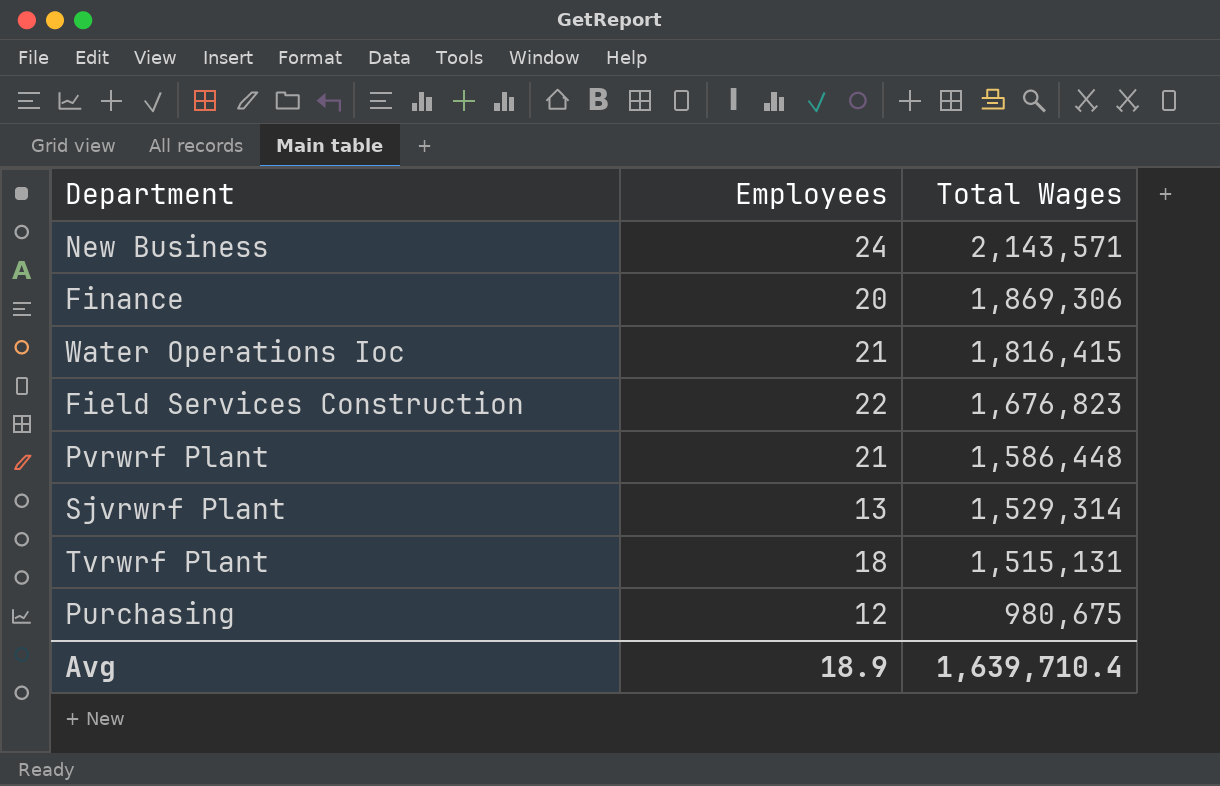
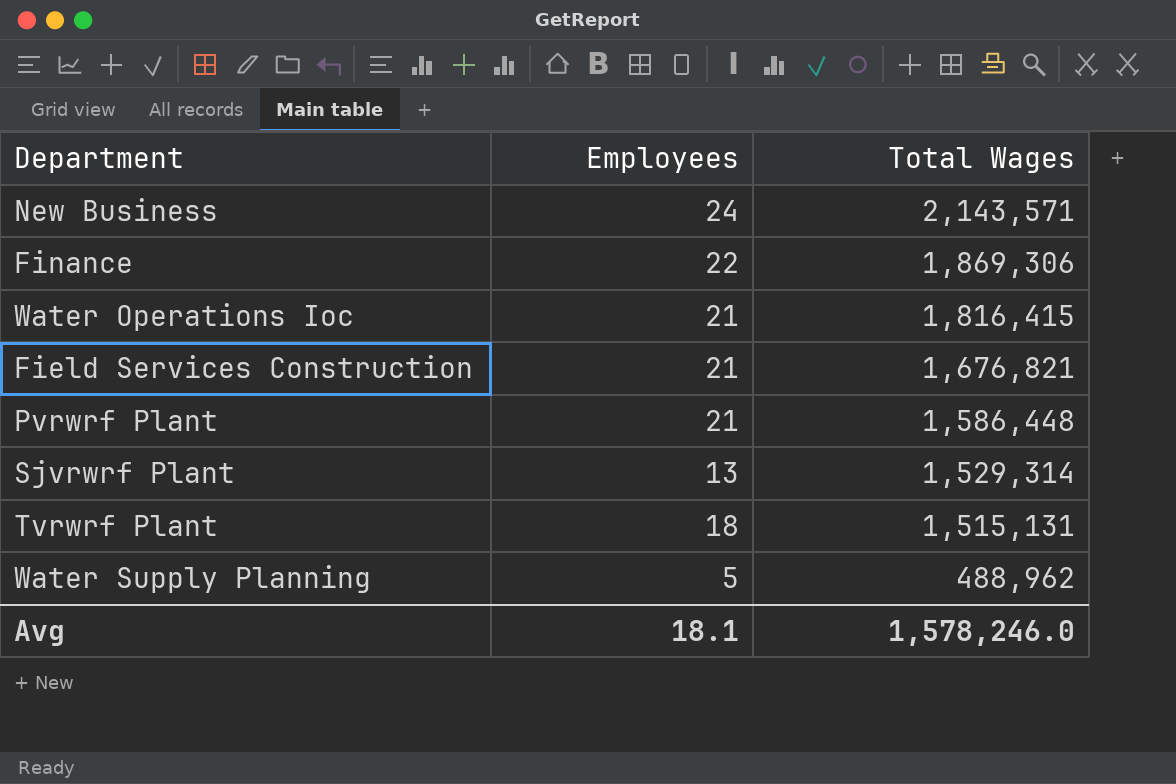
row Purchasing: 12 | 980,675 -> none
Finance | Employees: 20 -> 22
Field Services Construction | Employees: 22 -> 21
Field Services Construction | Total Wages: 1,676,823 -> 1,676,821
row Water Supply Planning: none -> 5 | 488,962
Avg | Employees: 18.9 -> 18.1
Avg | Total Wages: 1,639,710.4 -> 1,578,246.0

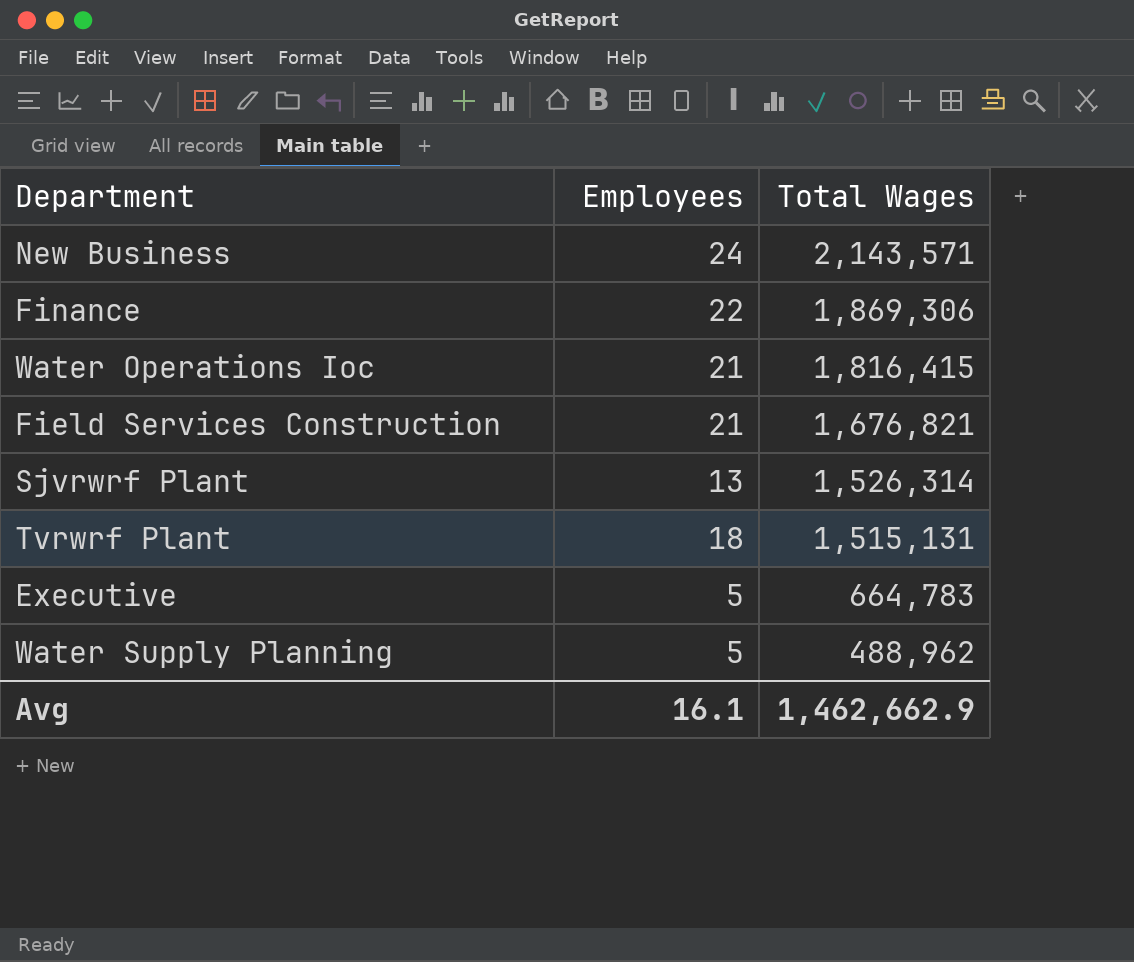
row Pvrwrf Plant: 21 | 1,586,448 -> none
Sjvrwrf Plant | Total Wages: 1,529,314 -> 1,526,314
row Executive: none -> 5 | 664,783
Avg | Employees: 18.1 -> 16.1
Avg | Total Wages: 1,578,246.0 -> 1,462,662.9

